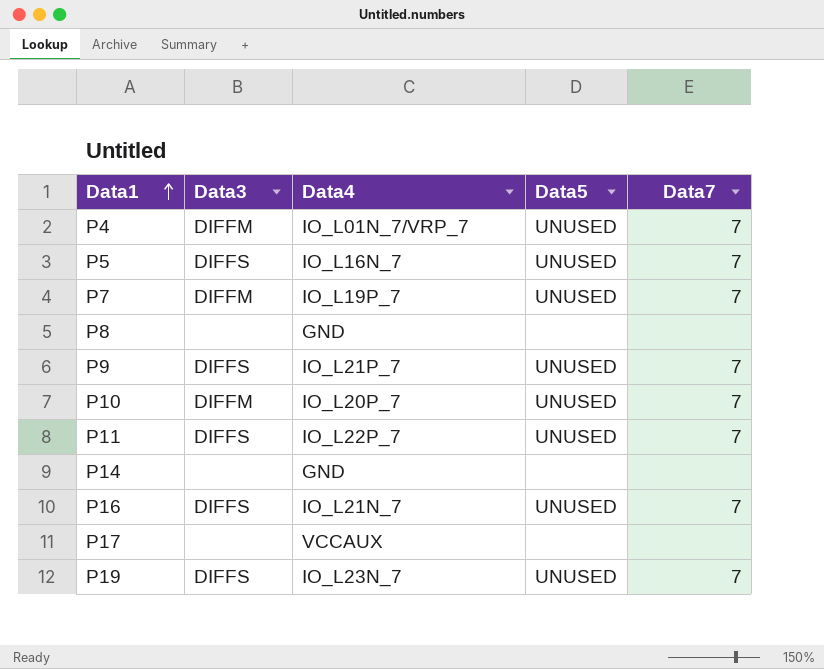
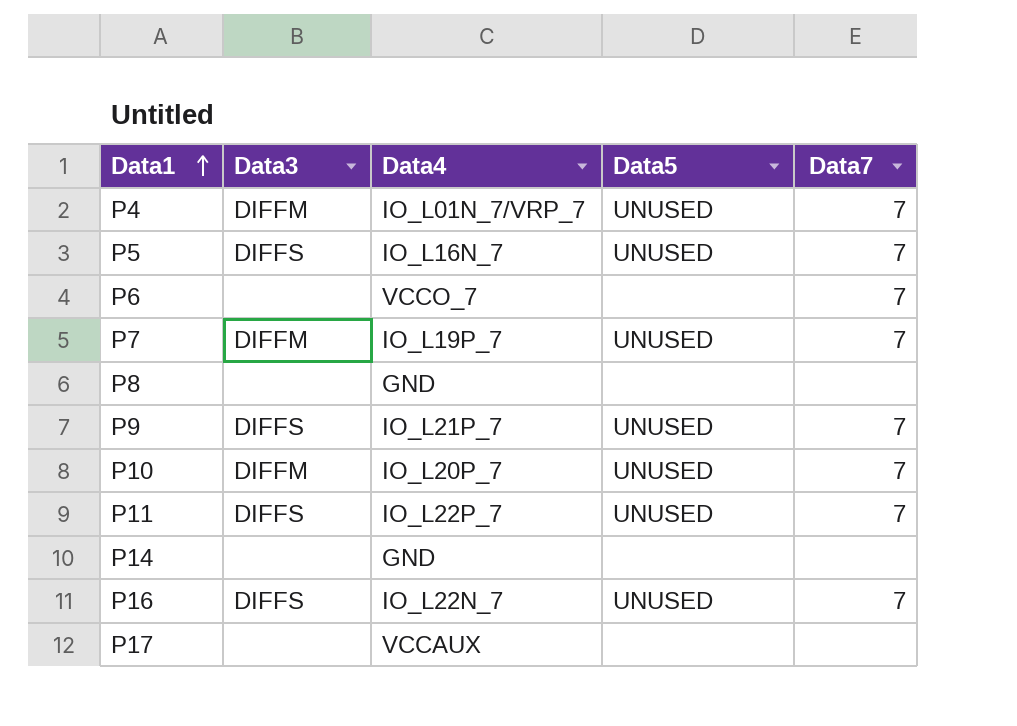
row P19: DIFFS | IO_L23N_7 | UNUSED | 7 -> none
row P6: none -> none | VCCO_7 | none | 7
P16 | Data4: IO_L21N_7 -> IO_L22N_7

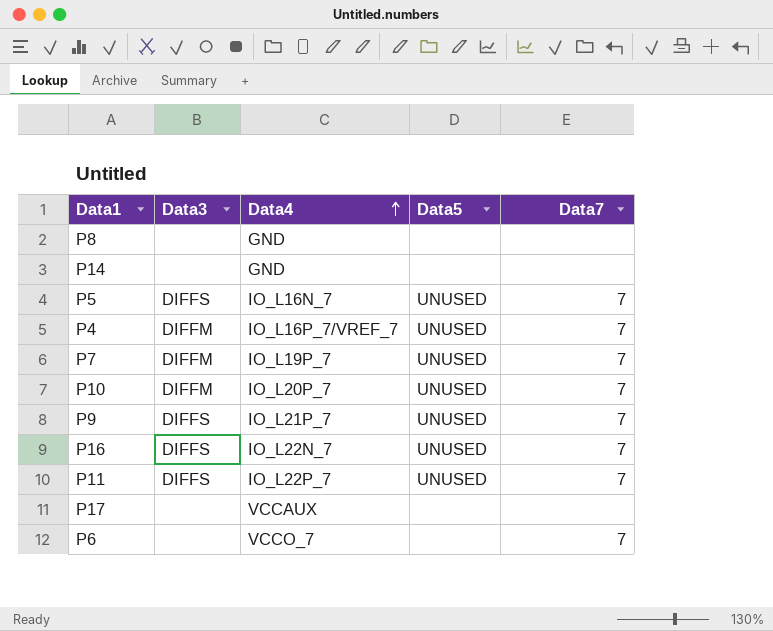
row order: Data1 ascending -> Data4 ascending
P4 | Data4: IO_L01N_7/VRP_7 -> IO_L16P_7/VREF_7

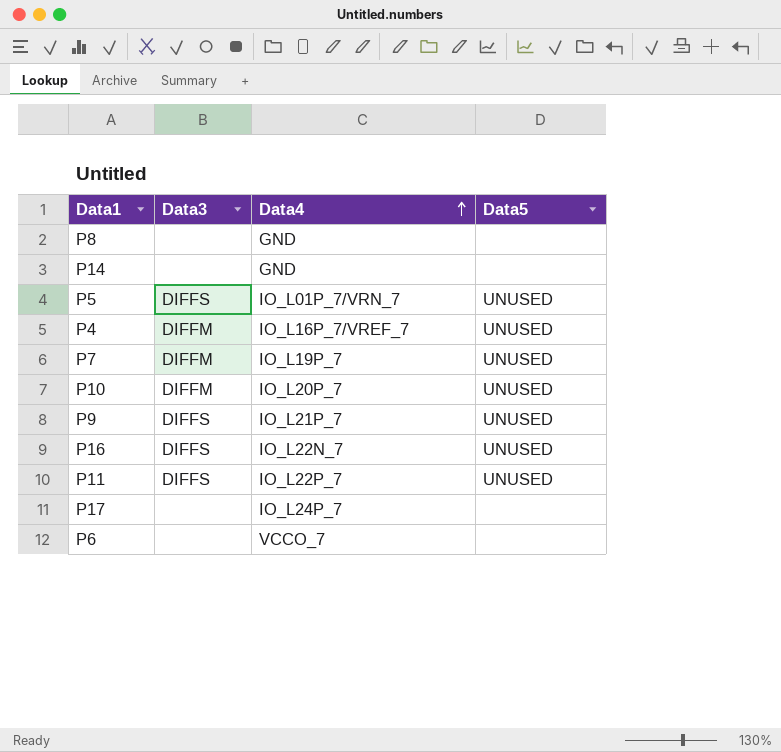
column Data7 | position: 5 -> none
P5 | Data4: IO_L16N_7 -> IO_L01P_7/VRN_7
P17 | Data4: VCCAUX -> IO_L24P_7

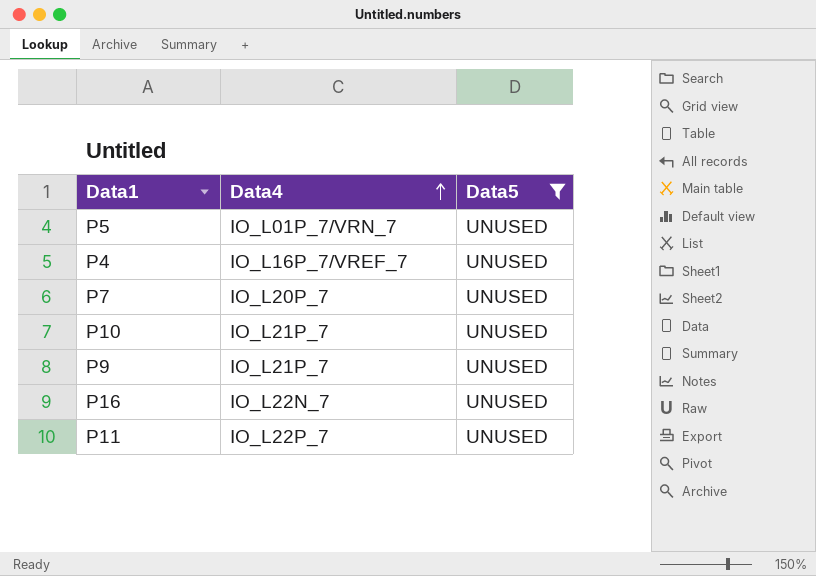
filter: none -> Data5 = UNUSED
column Data3 | position: 2 -> none
P7 | Data4: IO_L19P_7 -> IO_L20P_7
P10 | Data4: IO_L20P_7 -> IO_L21P_7

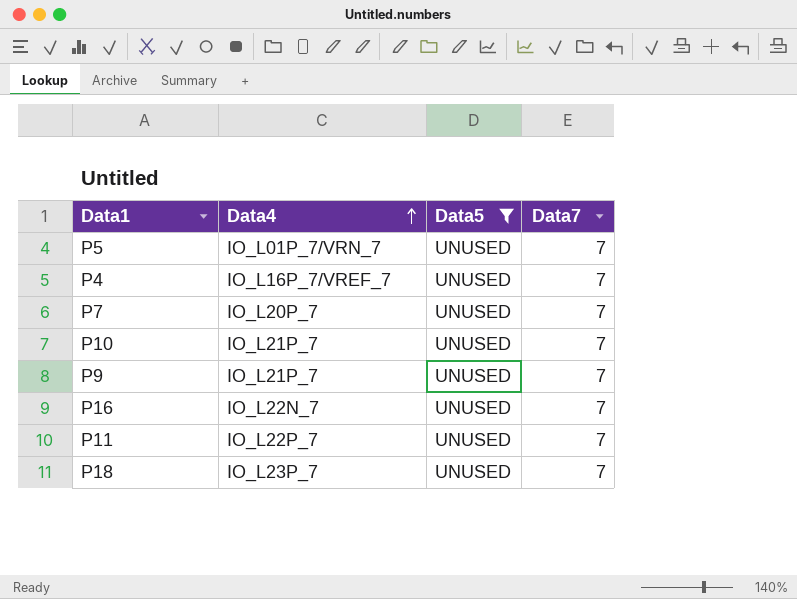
column Data7 | position: none -> 4
row P18: none -> IO_L23P_7 | UNUSED | 7

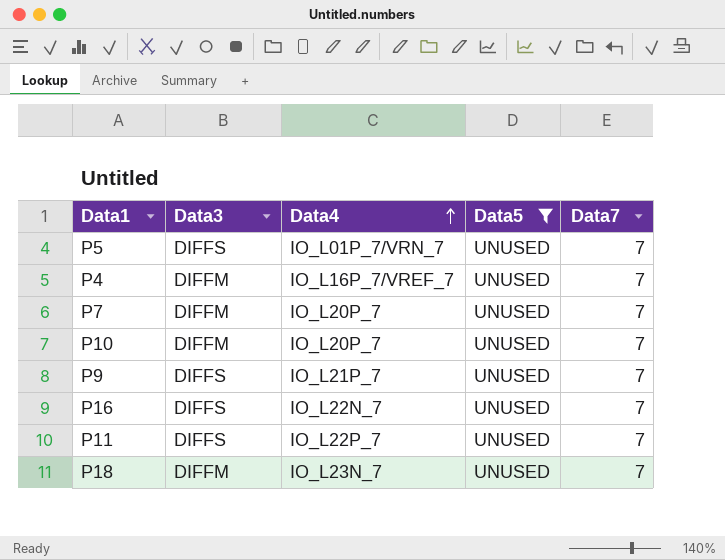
column Data3 | position: none -> 2
P10 | Data4: IO_L21P_7 -> IO_L20P_7
P18 | Data4: IO_L23P_7 -> IO_L23N_7

